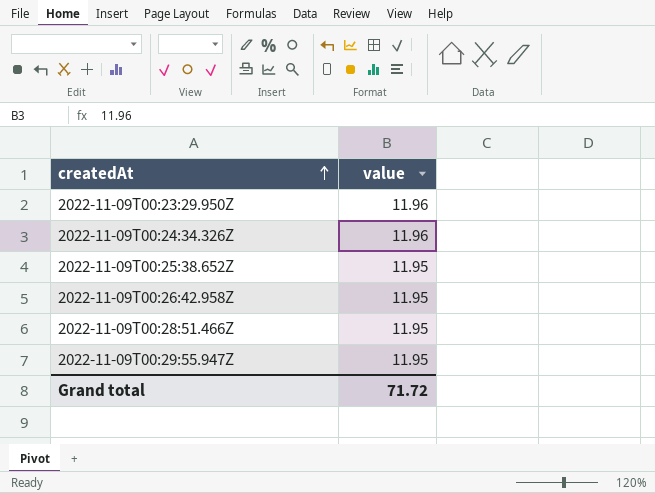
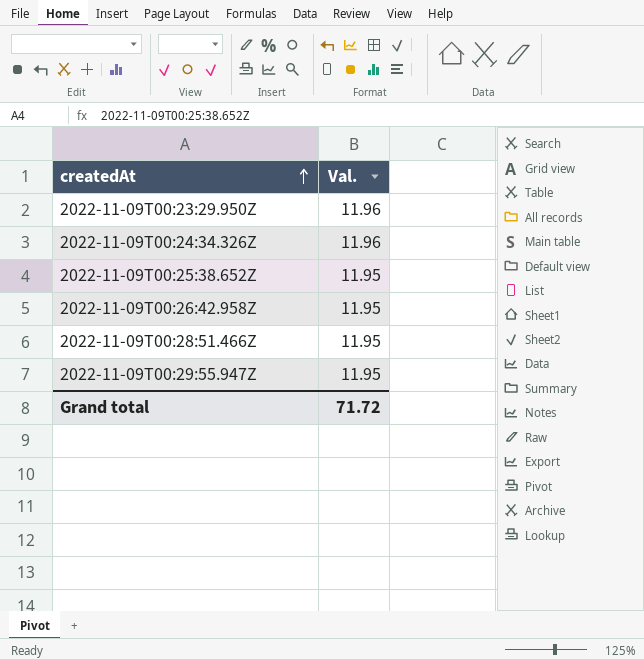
column name: value -> Val.

